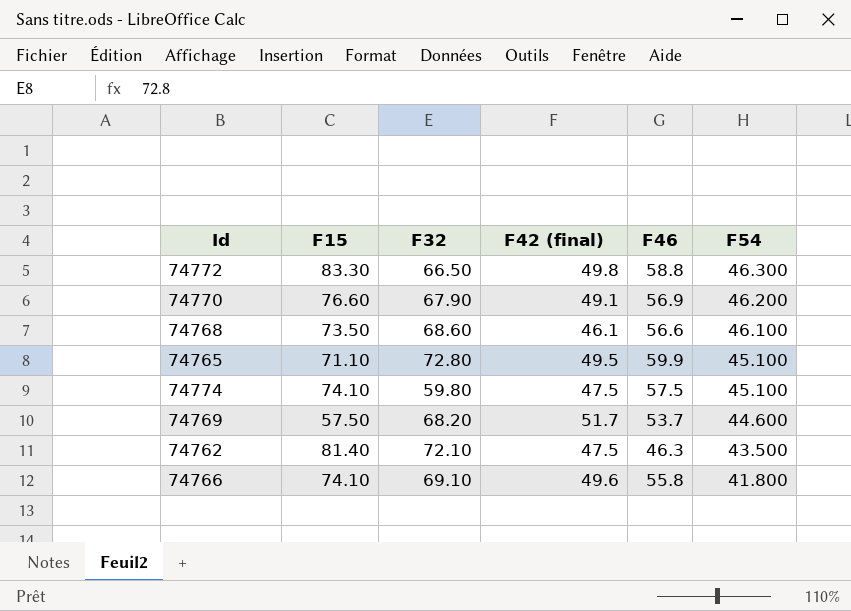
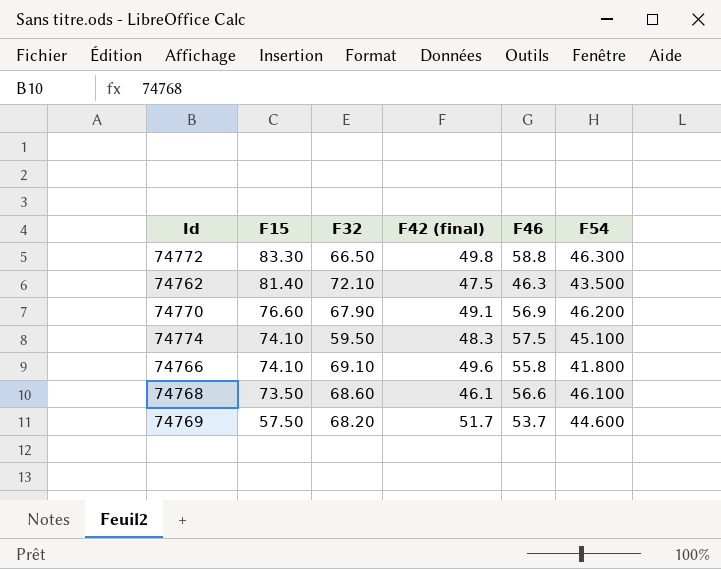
row order: F54 descending -> F15 descending
row 74765: 71.10 | 72.80 | 49.5 | 59.9 | 45.100 -> none
74774 | F32: 59.80 -> 59.50
74774 | F42 (final): 47.5 -> 48.3

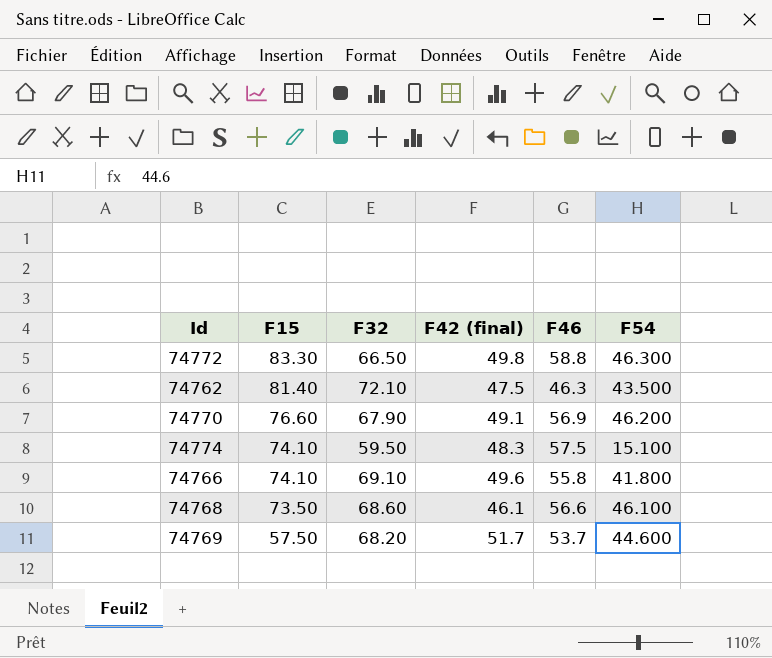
74774 | F54: 45.100 -> 15.100

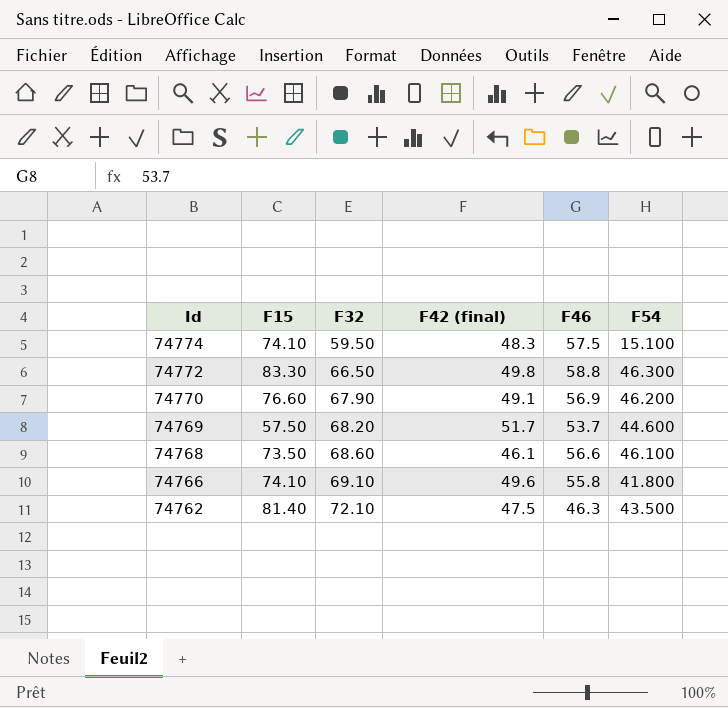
row order: F15 descending -> Id descending

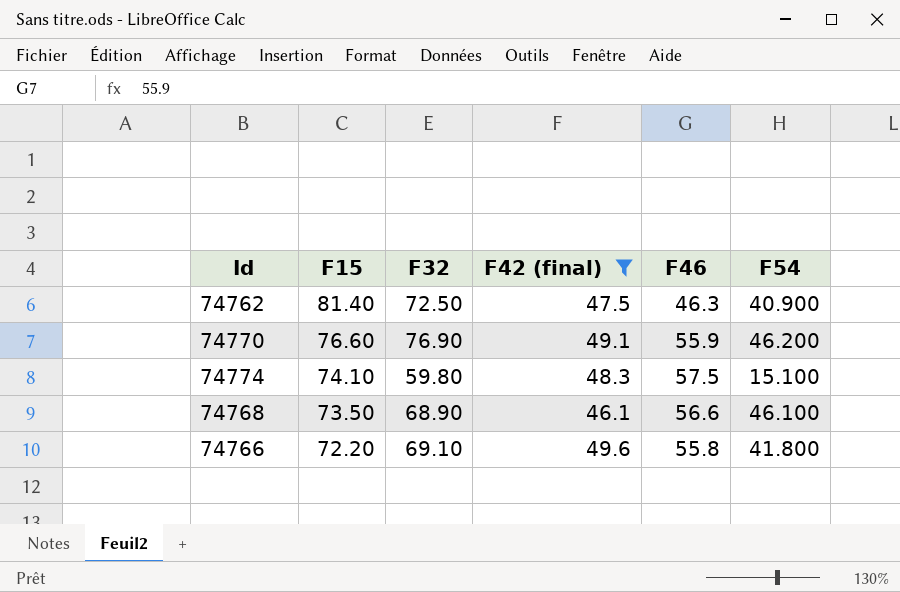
filter: none -> F42 (final) <= 49.6
row order: Id descending -> F15 descending
74762 | F32: 72.10 -> 72.50
74762 | F54: 43.500 -> 40.900
74770 | F32: 67.90 -> 76.90
74770 | F46: 56.9 -> 55.9
74774 | F32: 59.50 -> 59.80
74768 | F32: 68.60 -> 68.90
74766 | F15: 74.10 -> 72.20

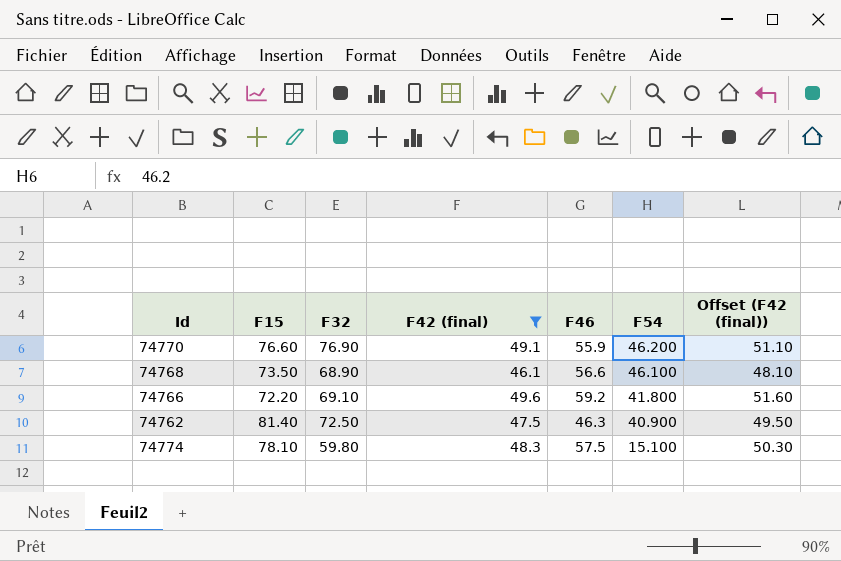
row order: F15 descending -> F54 descending
column Offset (F42 (final)) | formula: none -> [F42 (final)] + 2
74766 | F46: 55.8 -> 59.2
74774 | F15: 74.10 -> 78.10

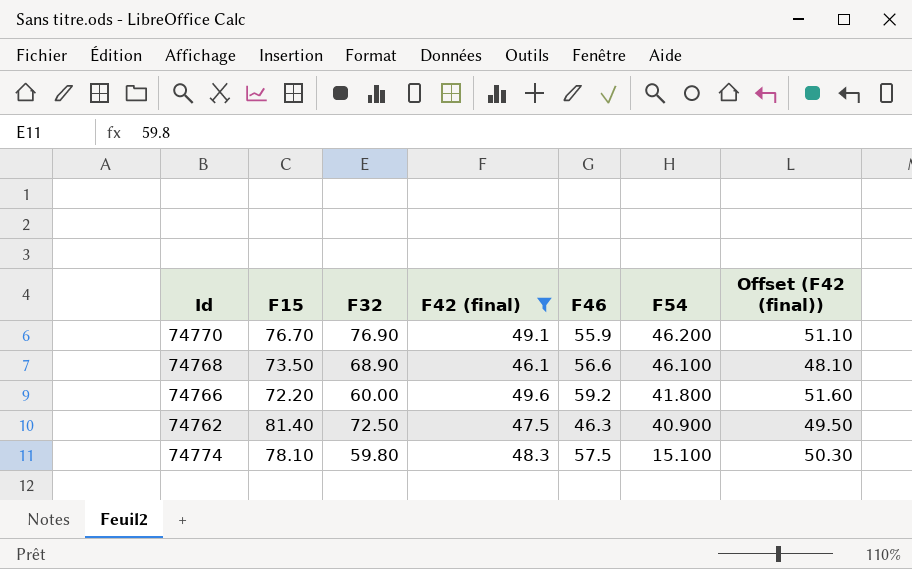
74770 | F15: 76.60 -> 76.70
74766 | F32: 69.10 -> 60.00

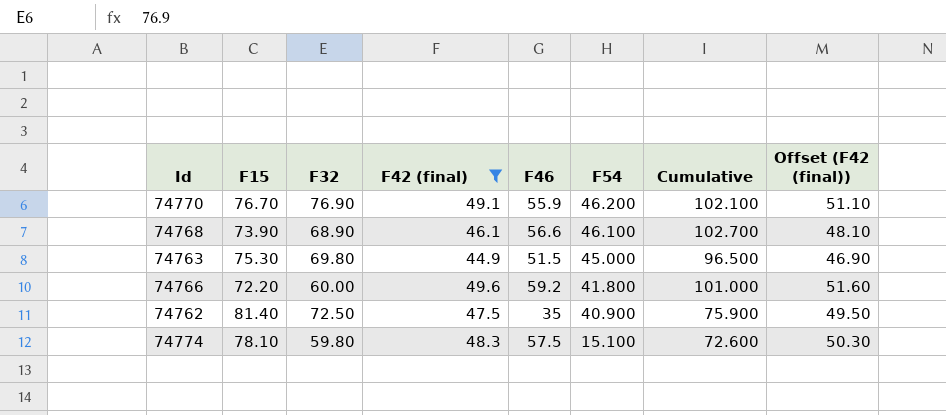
column Cumulative | formula: none -> [F46] + [F54]
74768 | F15: 73.50 -> 73.90
row 74763: none -> 75.30 | 69.80 | 44.9 | 51.5 | 45.000 | 96.500 | 46.90
74762 | F46: 46.3 -> 35

